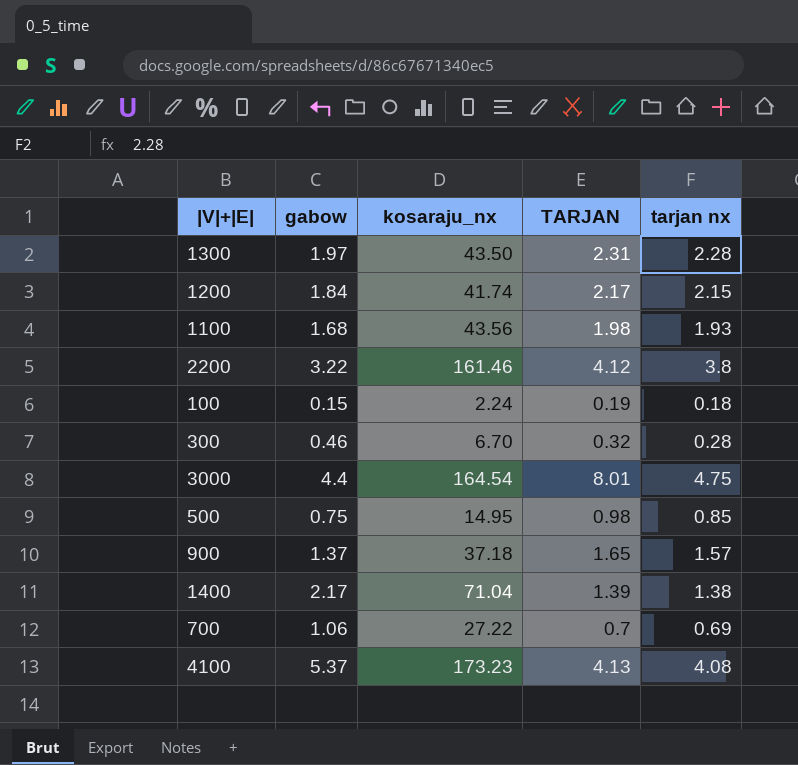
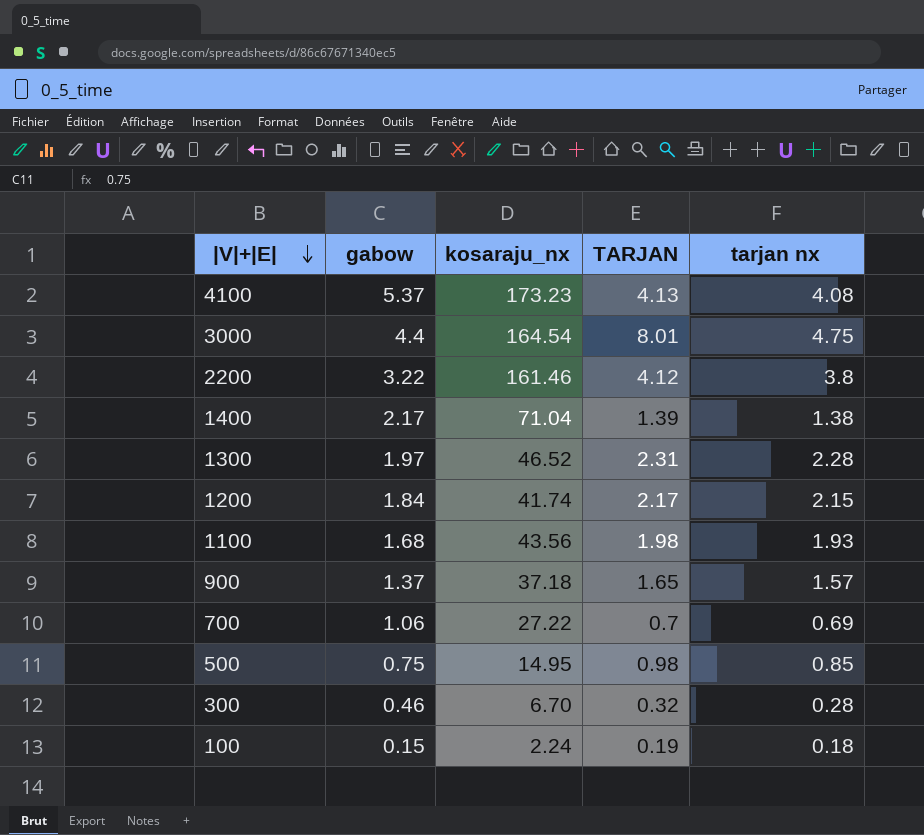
row order: none -> |V|+|E| descending
1300 | kosaraju_nx: 43.50 -> 46.52

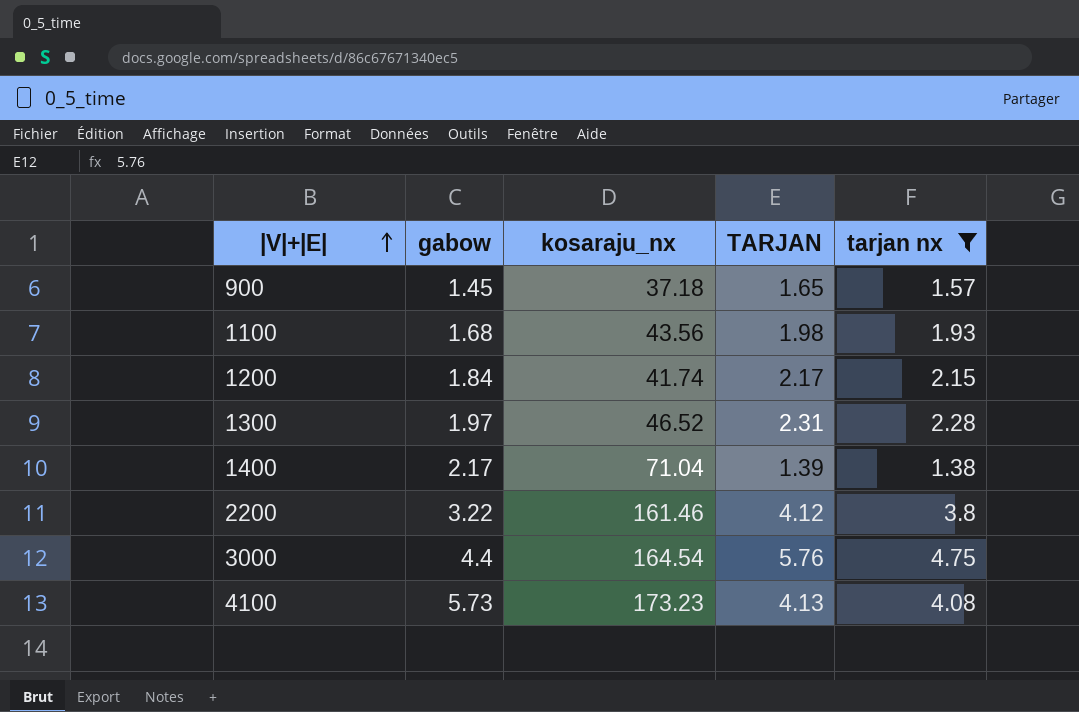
filter: none -> tarjan nx >= 1.38
row order: |V|+|E| descending -> |V|+|E| ascending
900 | gabow: 1.37 -> 1.45
3000 | TARJAN: 8.01 -> 5.76
4100 | gabow: 5.37 -> 5.73

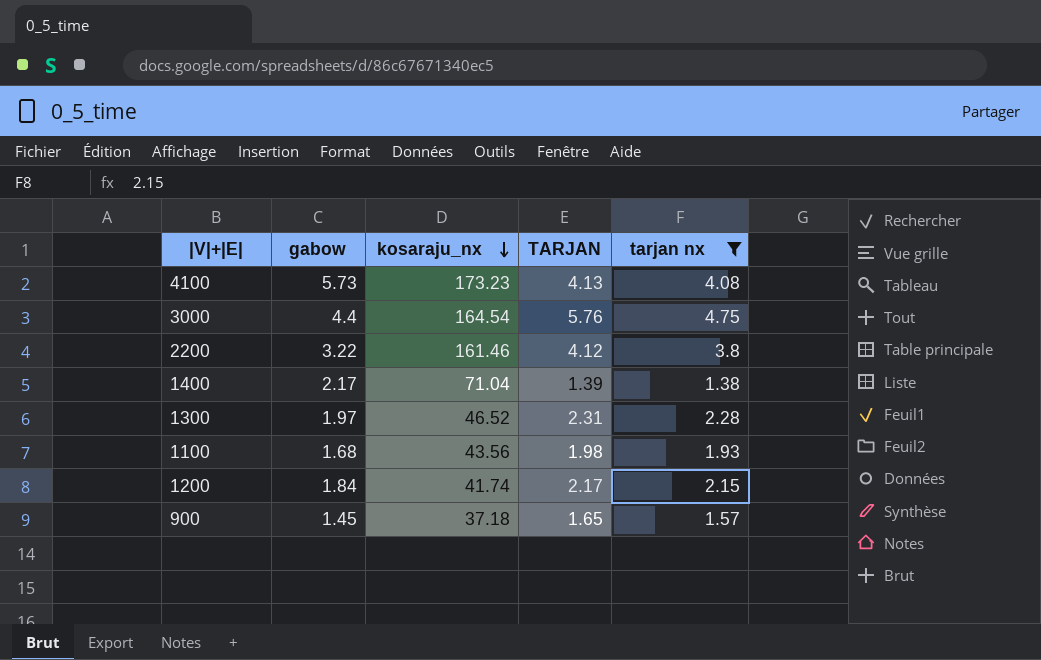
row order: |V|+|E| ascending -> kosaraju_nx descending

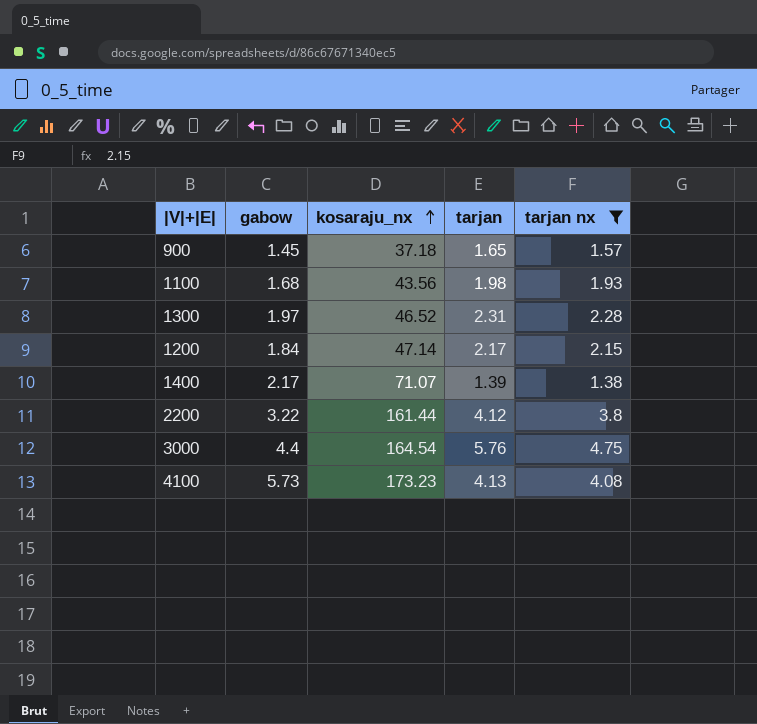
row order: kosaraju_nx descending -> kosaraju_nx ascending
column name: TARJAN -> tarjan
1200 | kosaraju_nx: 41.74 -> 47.14
1400 | kosaraju_nx: 71.04 -> 71.07
2200 | kosaraju_nx: 161.46 -> 161.44

